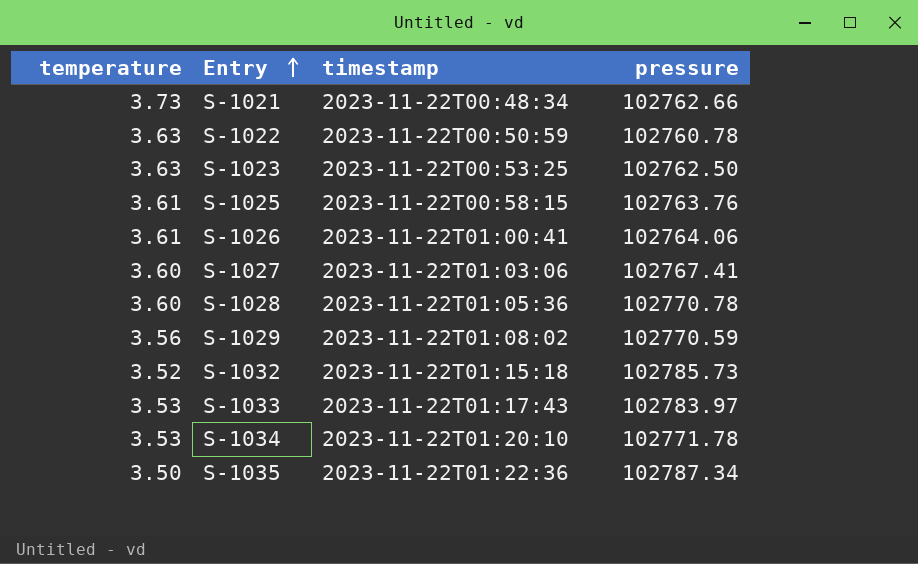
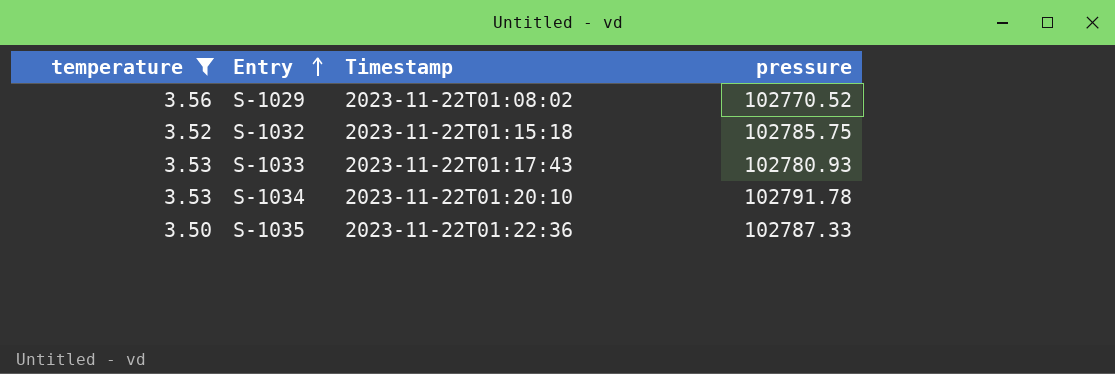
filter: none -> temperature <= 3.56
column name: timestamp -> Timestamp
S-1029 | pressure: 102770.59 -> 102770.52
S-1032 | pressure: 102785.73 -> 102785.75
S-1033 | pressure: 102783.97 -> 102780.93
S-1034 | pressure: 102771.78 -> 102791.78
S-1035 | pressure: 102787.34 -> 102787.33

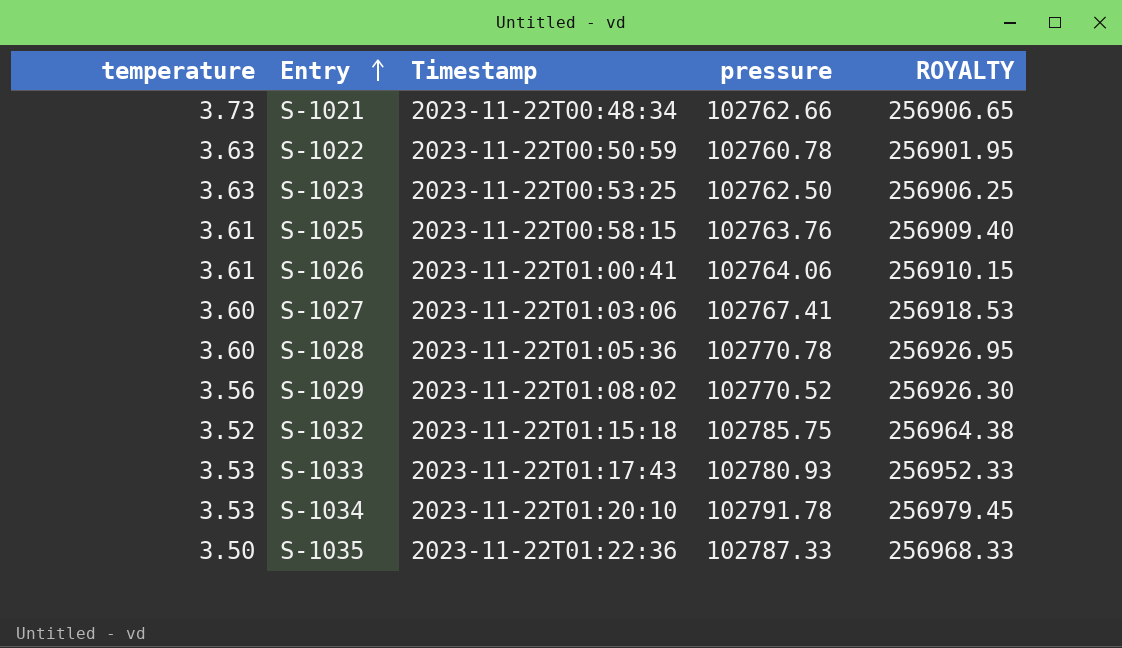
filter: temperature <= 3.56 -> none
column ROYALTY | formula: none -> [pressure] * 2.5

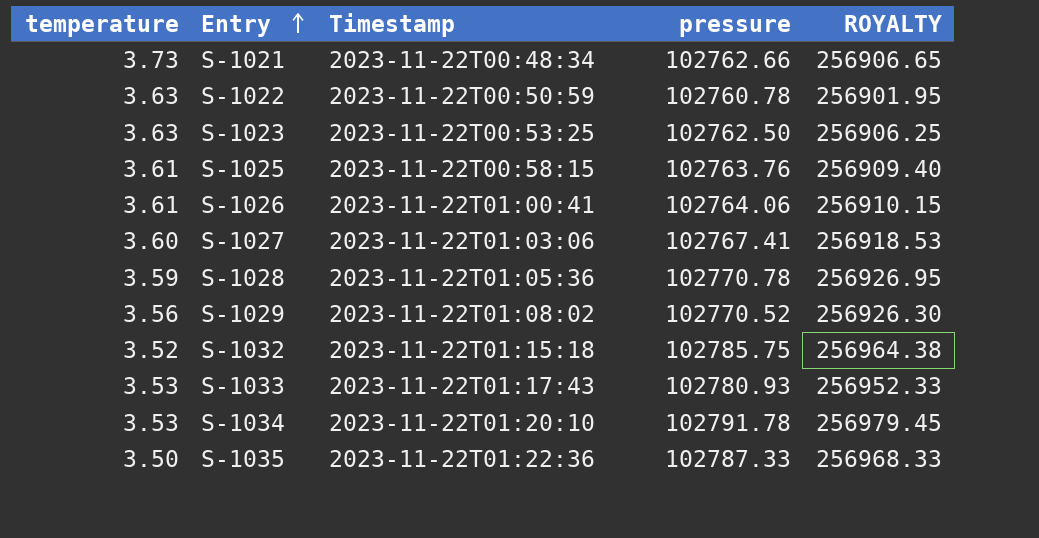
S-1028 | temperature: 3.60 -> 3.59

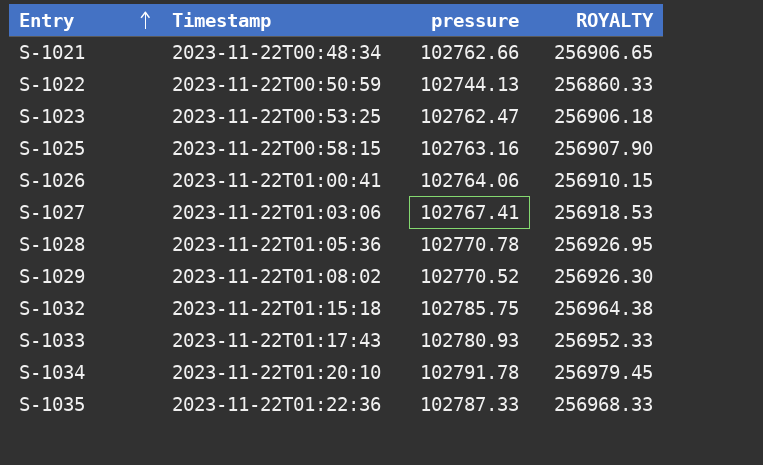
column temperature | position: 1 -> none
S-1022 | pressure: 102760.78 -> 102744.13
S-1022 | ROYALTY: 256901.95 -> 256860.33
S-1023 | pressure: 102762.50 -> 102762.47
S-1023 | ROYALTY: 256906.25 -> 256906.18
S-1025 | pressure: 102763.76 -> 102763.16
S-1025 | ROYALTY: 256909.40 -> 256907.90

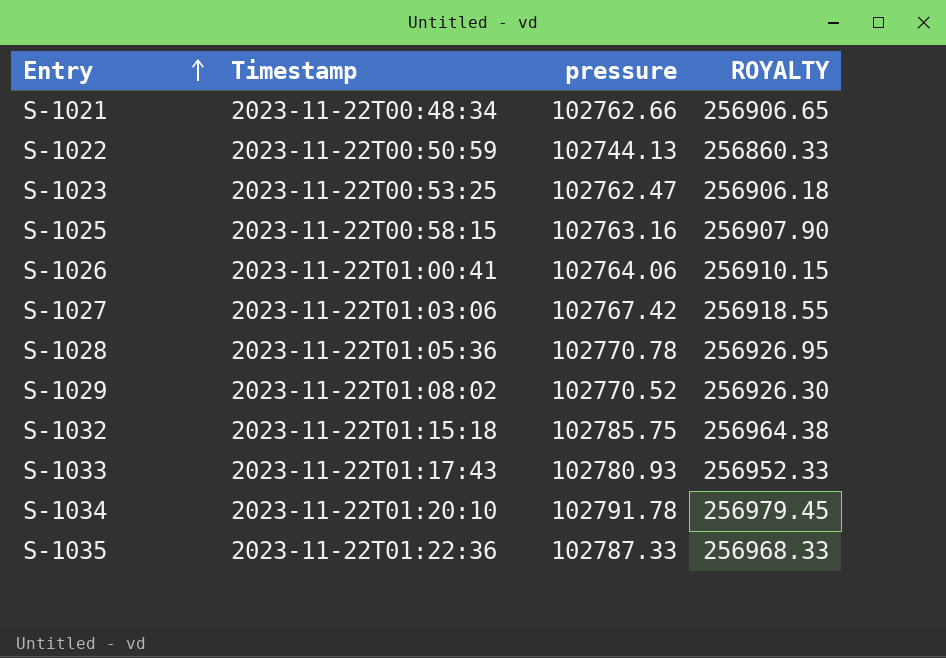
S-1027 | pressure: 102767.41 -> 102767.42
S-1027 | ROYALTY: 256918.53 -> 256918.55

